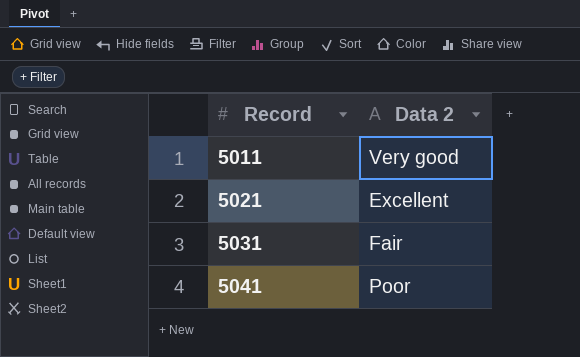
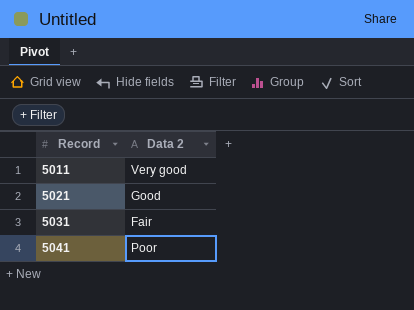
5021 | Data 2: Excellent -> Good

